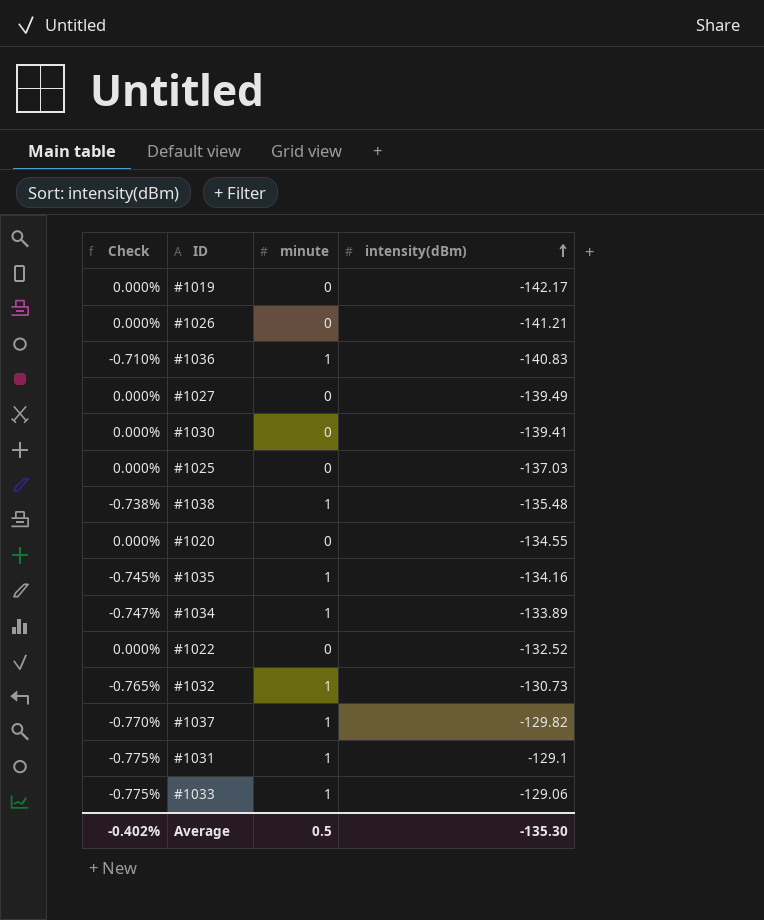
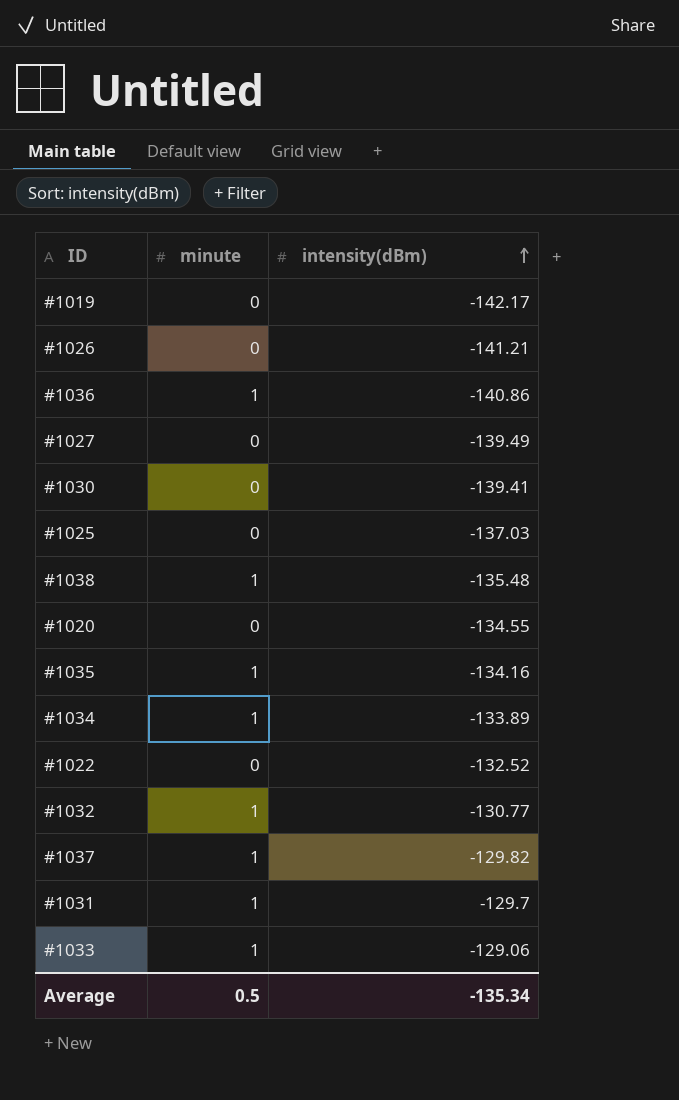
column Check | formula: [minute] / [intensity(dBm)] -> none
#1036 | intensity(dBm): -140.83 -> -140.86
#1032 | intensity(dBm): -130.73 -> -130.77
#1031 | intensity(dBm): -129.1 -> -129.7
Average | intensity(dBm): -135.30 -> -135.34

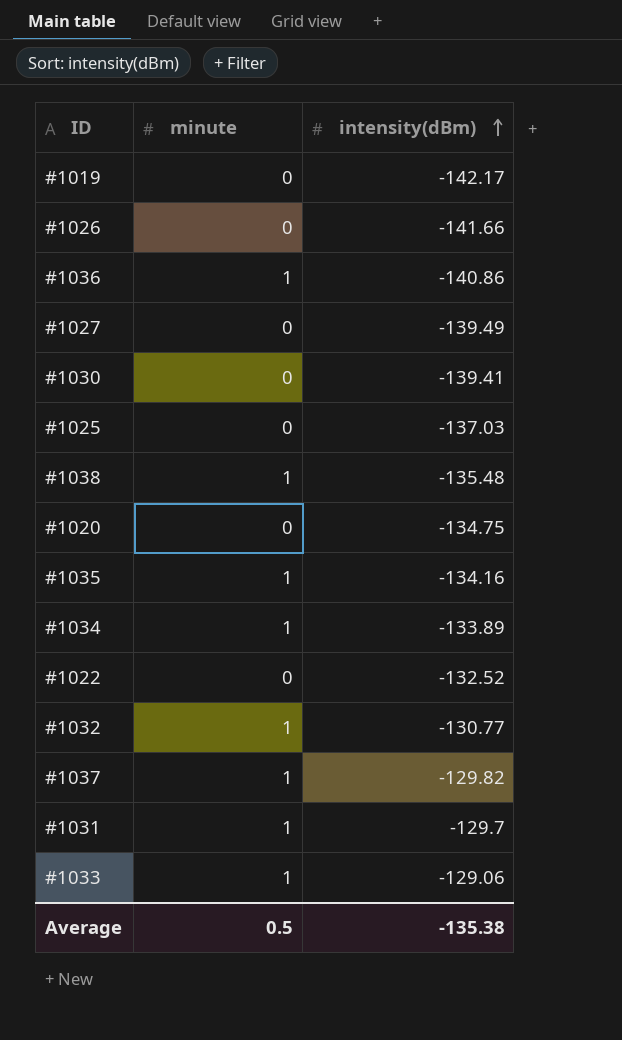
#1026 | intensity(dBm): -141.21 -> -141.66
#1020 | intensity(dBm): -134.55 -> -134.75
Average | intensity(dBm): -135.34 -> -135.38

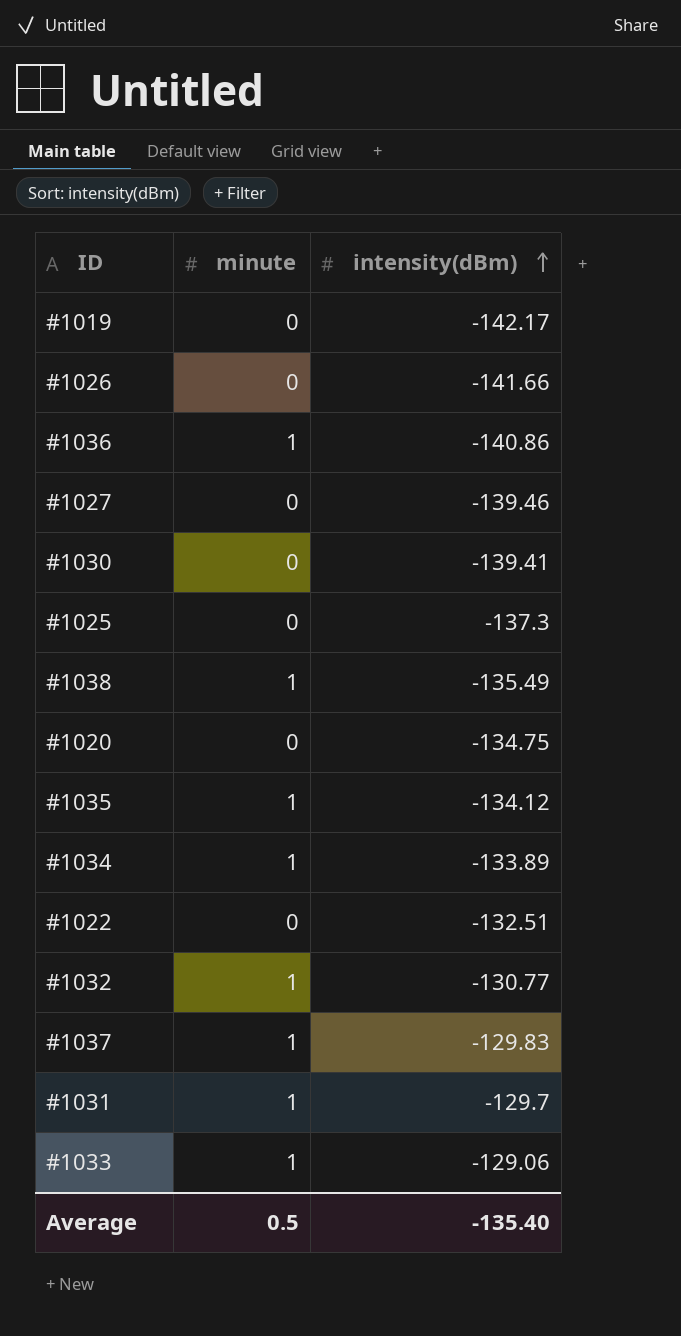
#1027 | intensity(dBm): -139.49 -> -139.46
#1025 | intensity(dBm): -137.03 -> -137.3
#1038 | intensity(dBm): -135.48 -> -135.49
#1035 | intensity(dBm): -134.16 -> -134.12
#1022 | intensity(dBm): -132.52 -> -132.51
#1037 | intensity(dBm): -129.82 -> -129.83
Average | intensity(dBm): -135.38 -> -135.40

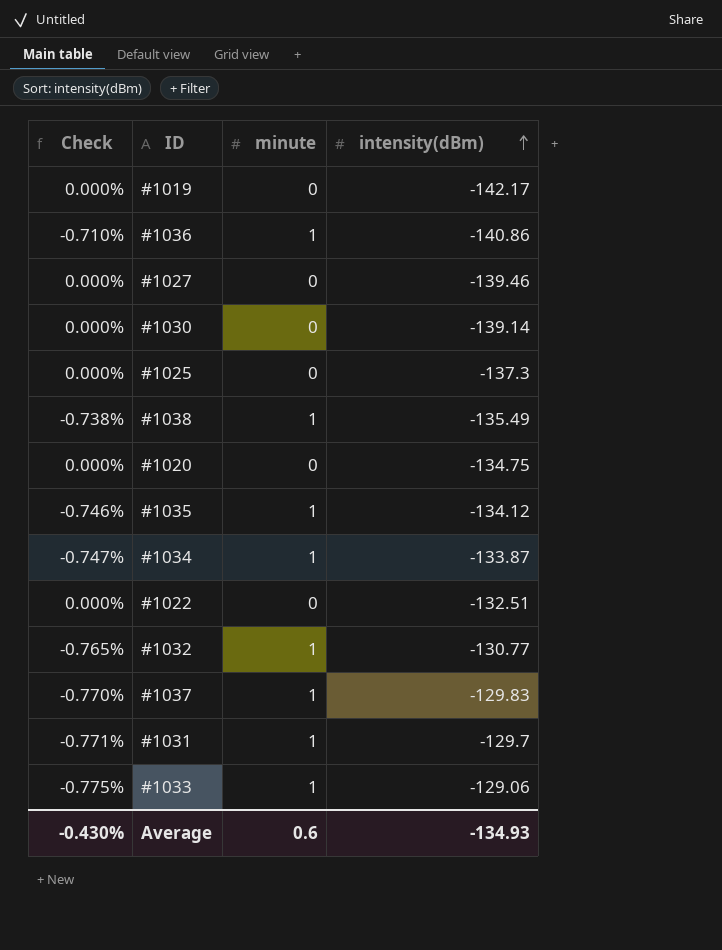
column Check | formula: none -> [minute] / [intensity(dBm)]
row #1026: 0 | -141.66 -> none
#1030 | intensity(dBm): -139.41 -> -139.14
#1034 | intensity(dBm): -133.89 -> -133.87
Average | minute: 0.5 -> 0.6
Average | intensity(dBm): -135.40 -> -134.93

